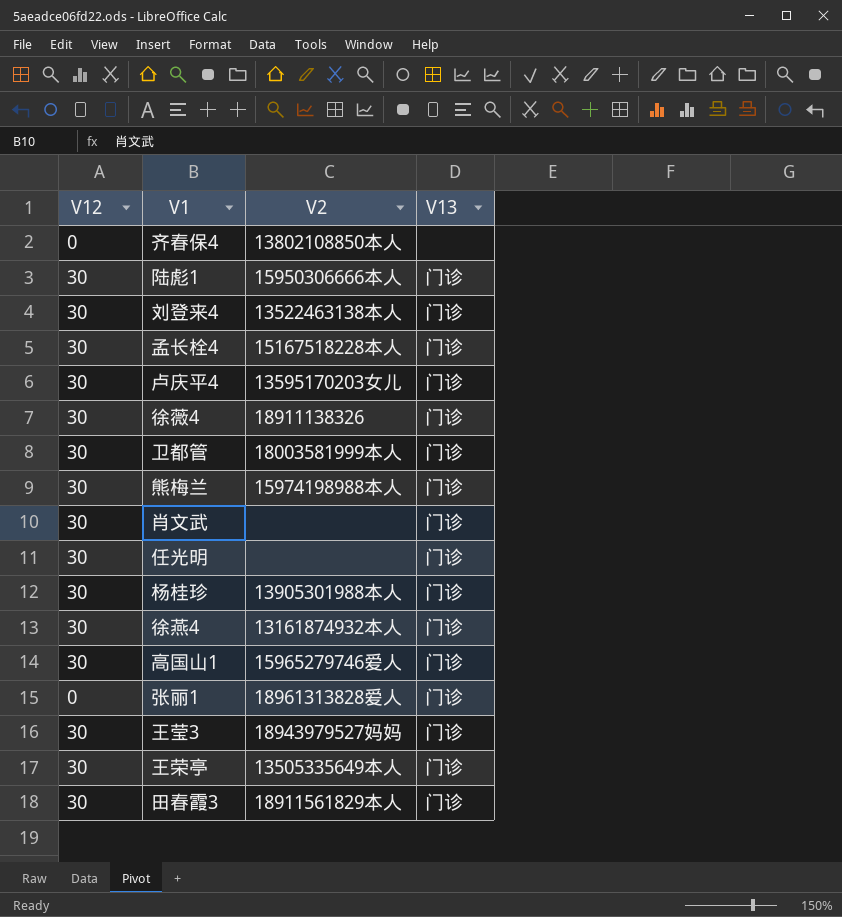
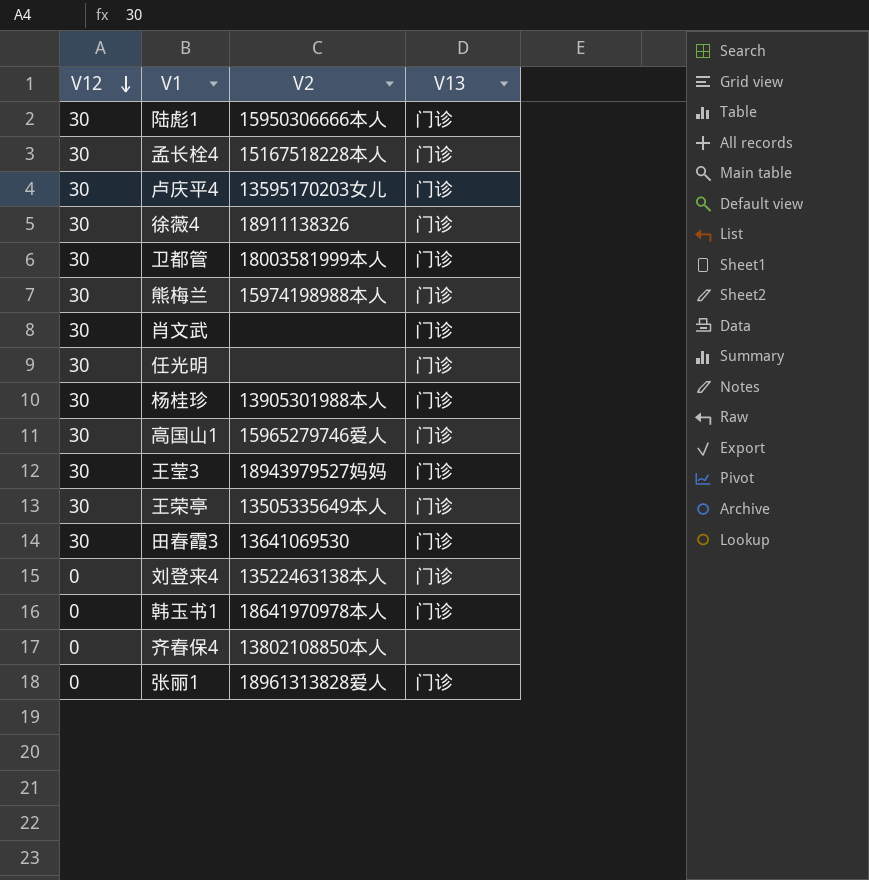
row order: none -> V12 descending
row 徐燕4: 30 | 13161874932本人 | 门诊 -> none
田春霞3 | V2: 18911561829本人 -> 13641069530
刘登来4 | V12: 30 -> 0
row 韩玉书1: none -> 0 | 18641970978本人 | 门诊

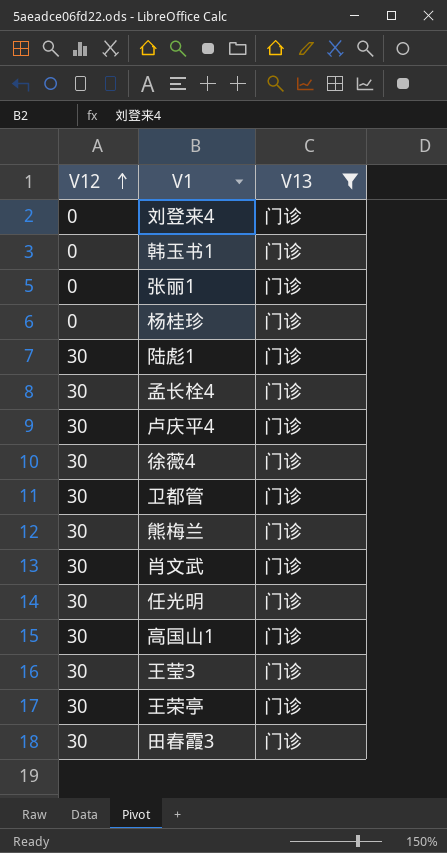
filter: none -> V13 = 门诊
row order: V12 descending -> V12 ascending
column V2 | position: 3 -> none
杨桂珍 | V12: 30 -> 0

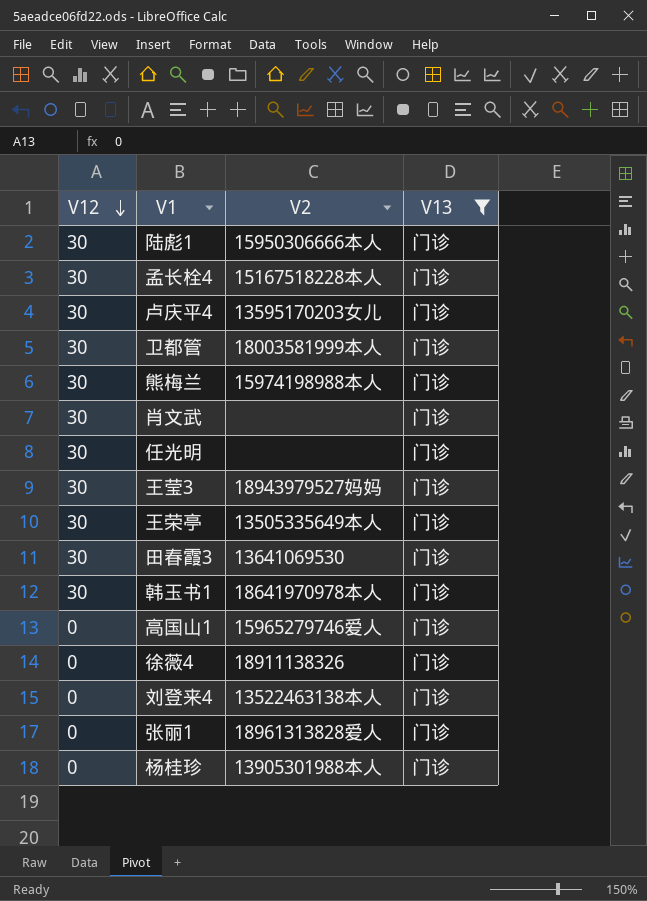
row order: V12 ascending -> V12 descending
column V2 | position: none -> 3
韩玉书1 | V12: 0 -> 30
高国山1 | V12: 30 -> 0
徐薇4 | V12: 30 -> 0

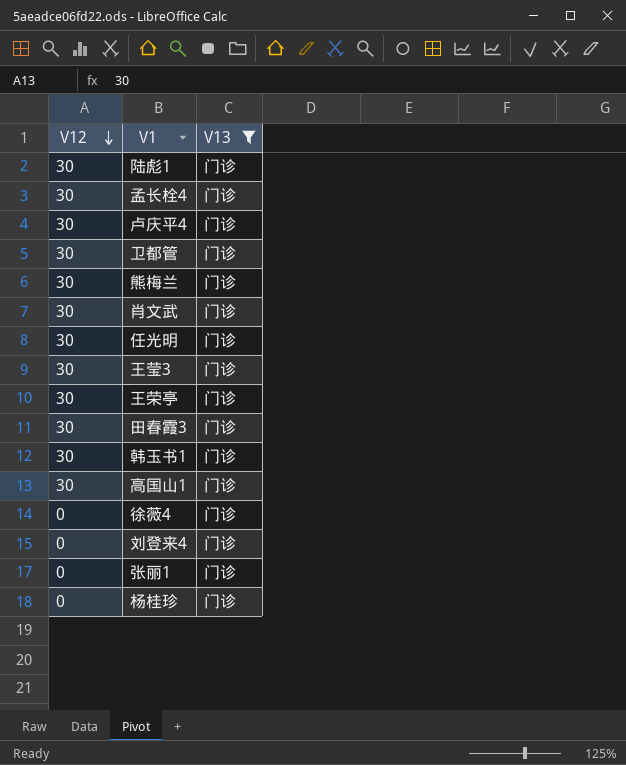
column V2 | position: 3 -> none
高国山1 | V12: 0 -> 30

